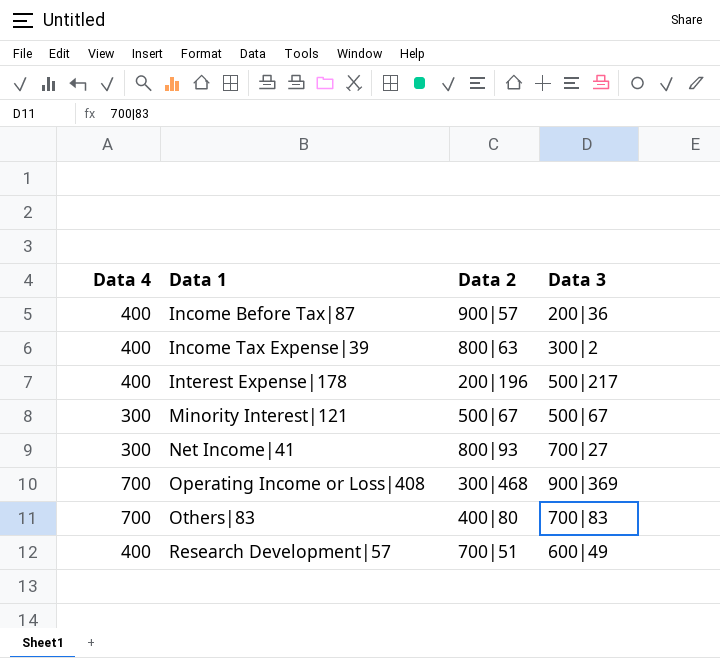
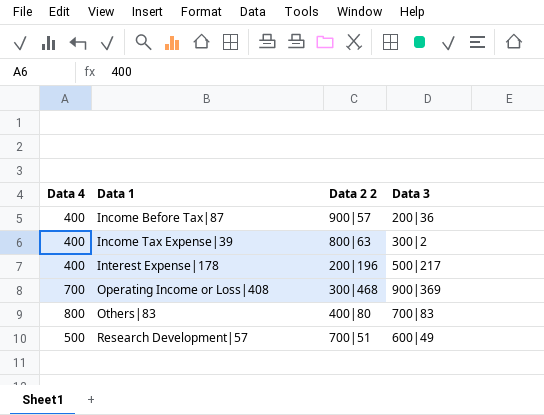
column name: Data 2 -> Data 2 2
row Minority Interest|121: 300 | 500|67 | 500|67 -> none
row Net Income|41: 300 | 800|93 | 700|27 -> none
Others|83 | Data 4: 700 -> 800
Research Development|57 | Data 4: 400 -> 500

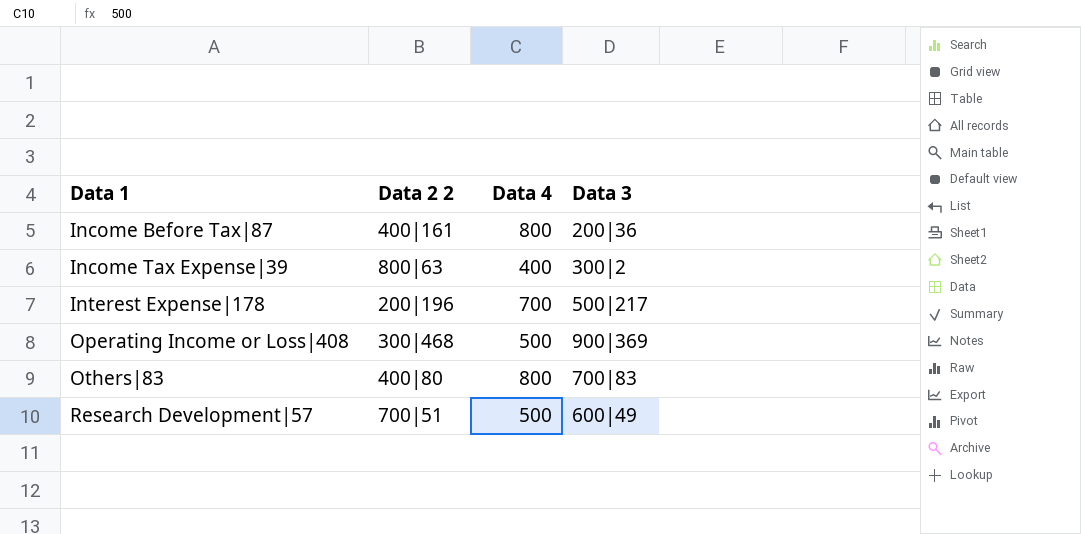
column Data 4 | position: 1 -> 3
Income Before Tax|87 | Data 2 2: 900|57 -> 400|161
Income Before Tax|87 | Data 4: 400 -> 800
Interest Expense|178 | Data 4: 400 -> 700
Operating Income or Loss|408 | Data 4: 700 -> 500

